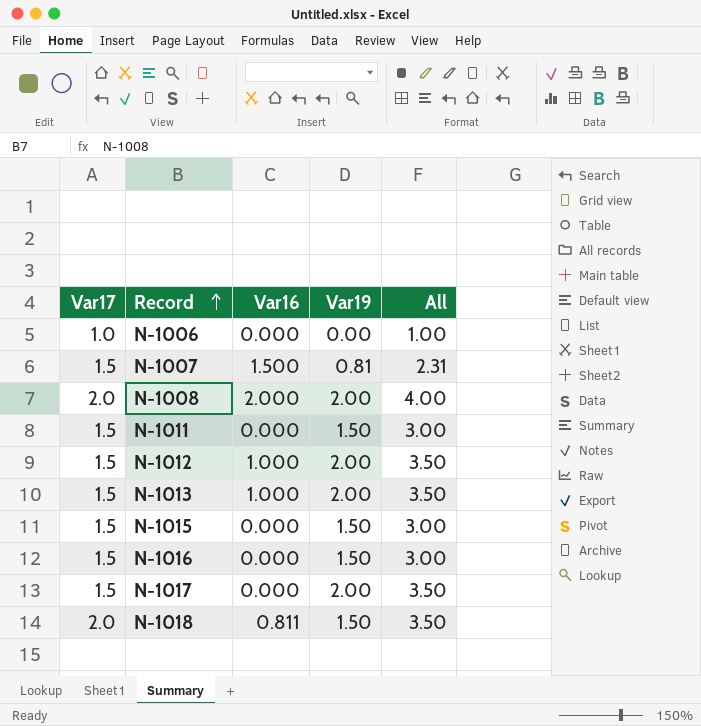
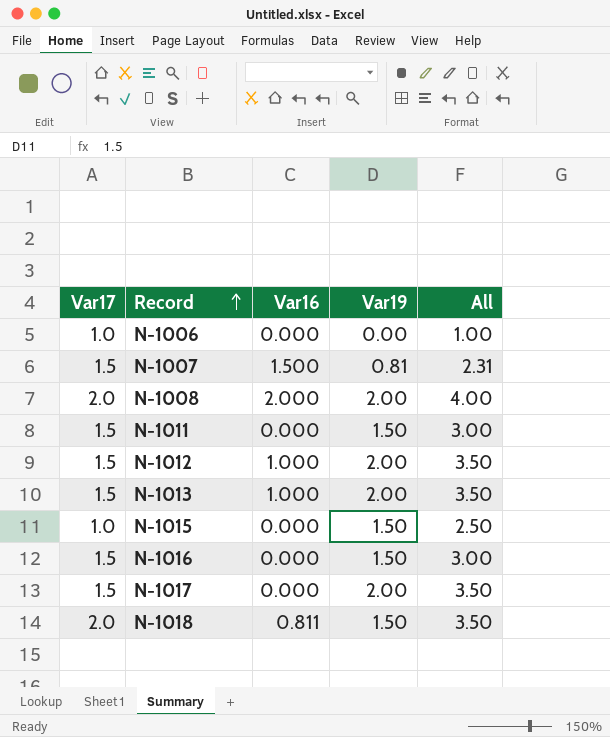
N-1015 | Var17: 1.5 -> 1.0
N-1015 | All: 3.00 -> 2.50

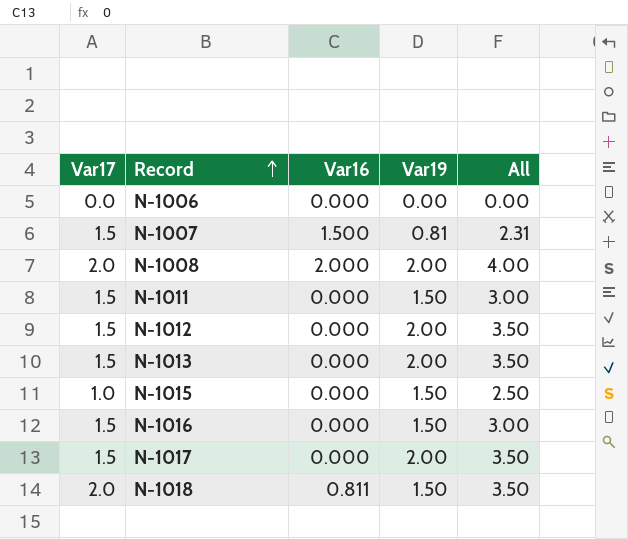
N-1006 | Var17: 1.0 -> 0.0
N-1006 | All: 1.00 -> 0.00
N-1012 | Var16: 1.000 -> 0.000
N-1013 | Var16: 1.000 -> 0.000

